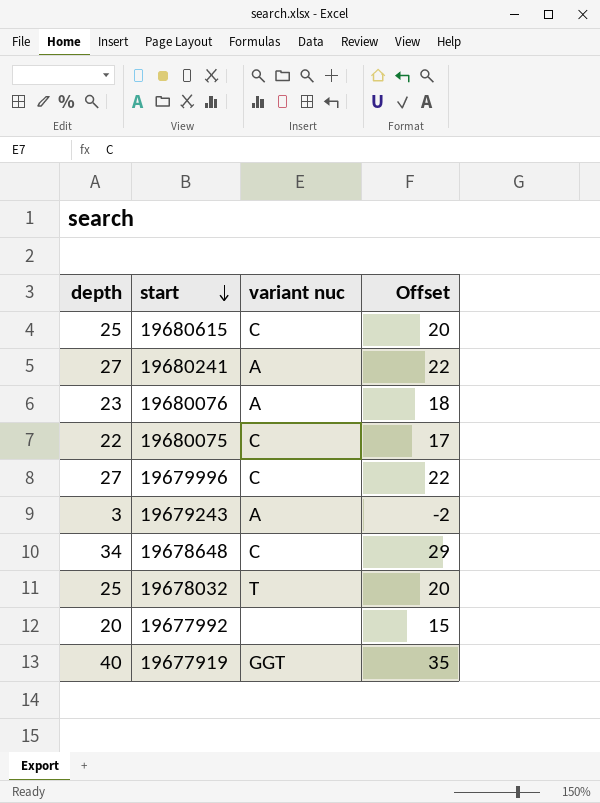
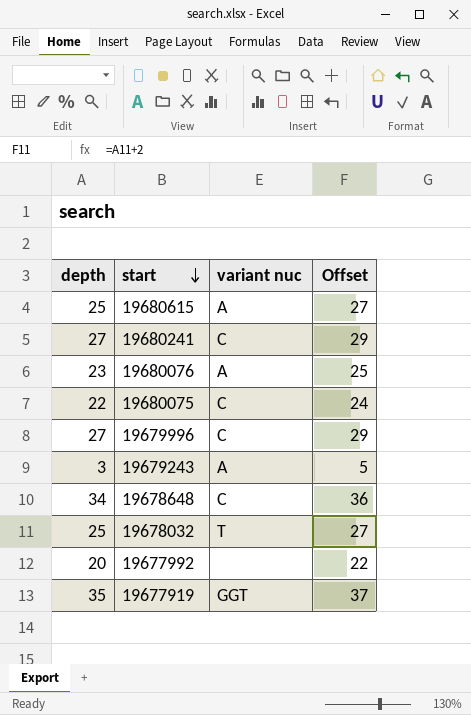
column Offset | formula: [depth] - 5 -> [depth] + 2
19680615 | variant nuc: C -> A
19680241 | variant nuc: A -> C
19677919 | depth: 40 -> 35

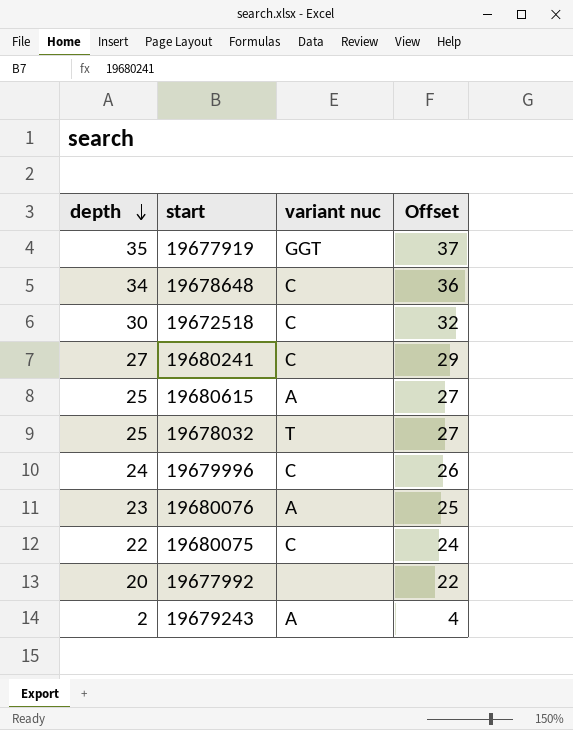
row order: start descending -> depth descending
row 19672518: none -> 30 | C | 32
19679996 | depth: 27 -> 24
19679996 | Offset: 29 -> 26
19679243 | depth: 3 -> 2
19679243 | Offset: 5 -> 4

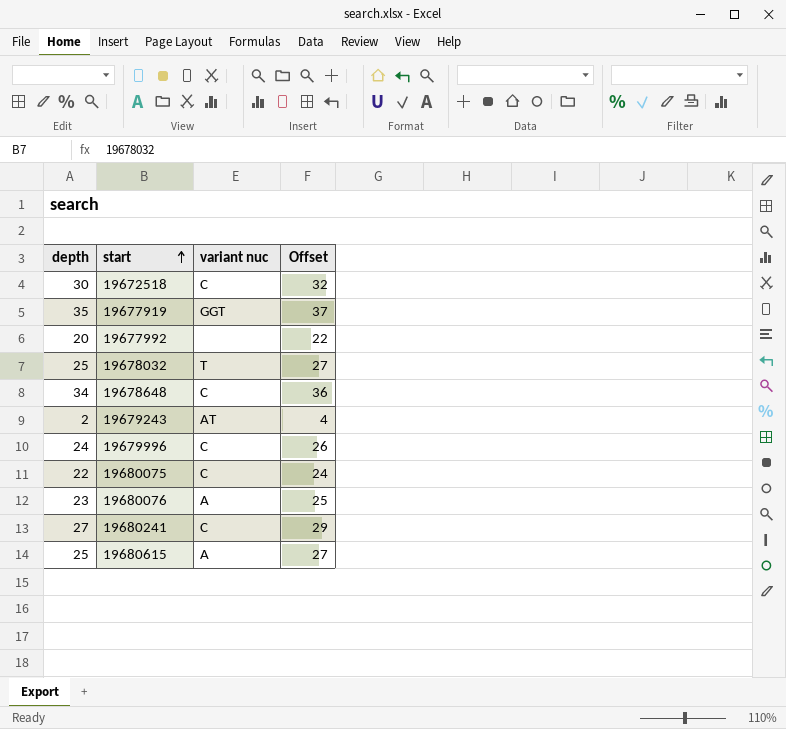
row order: depth descending -> start ascending
19679243 | variant nuc: A -> AT

